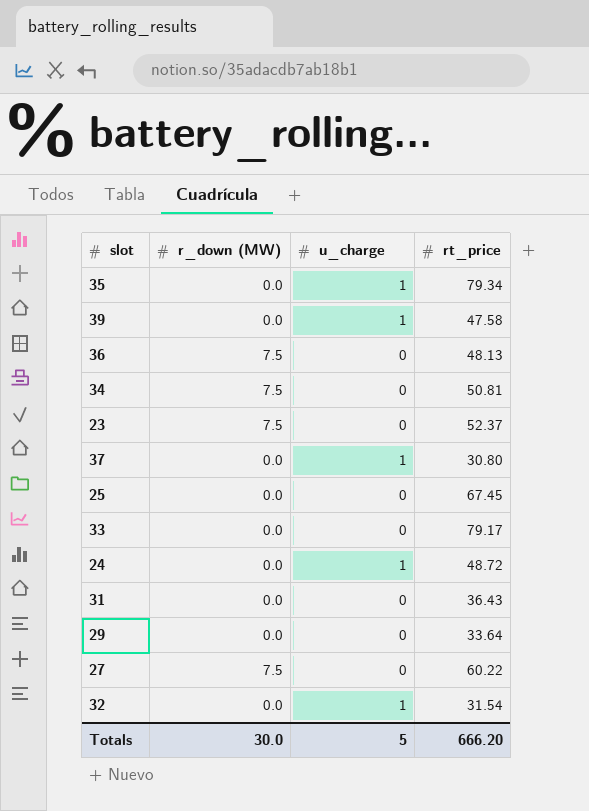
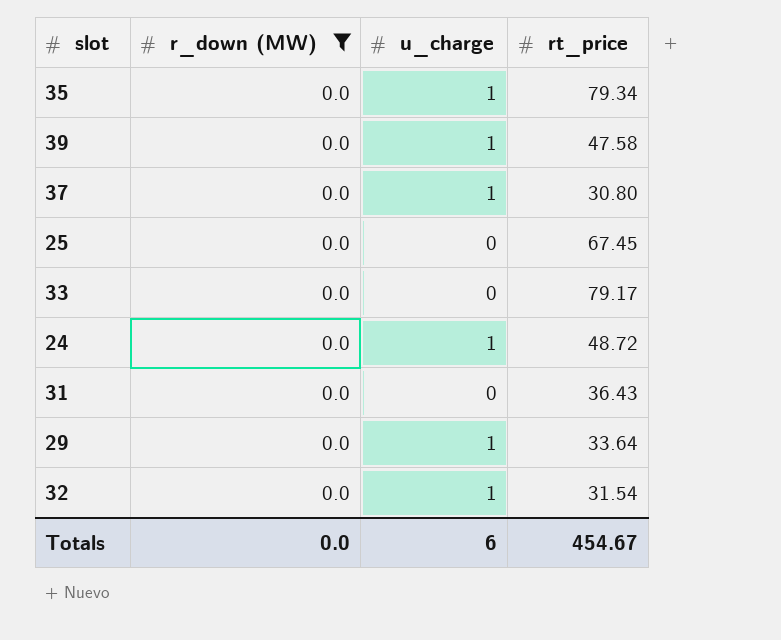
filter: none -> r_down (MW) = 0.0
29 | u_charge: 0 -> 1
Totals | r_down (MW): 30.0 -> 0.0
Totals | u_charge: 5 -> 6
Totals | rt_price: 666.20 -> 454.67

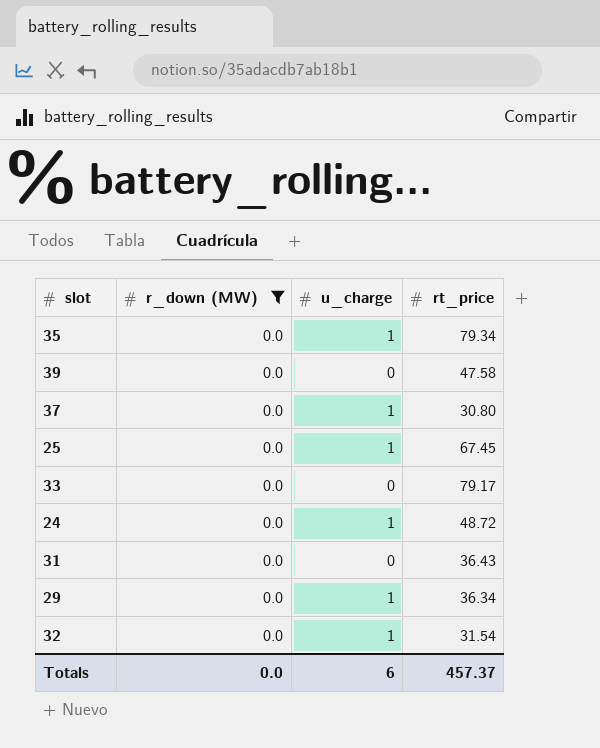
39 | u_charge: 1 -> 0
25 | u_charge: 0 -> 1
29 | rt_price: 33.64 -> 36.34
Totals | rt_price: 454.67 -> 457.37

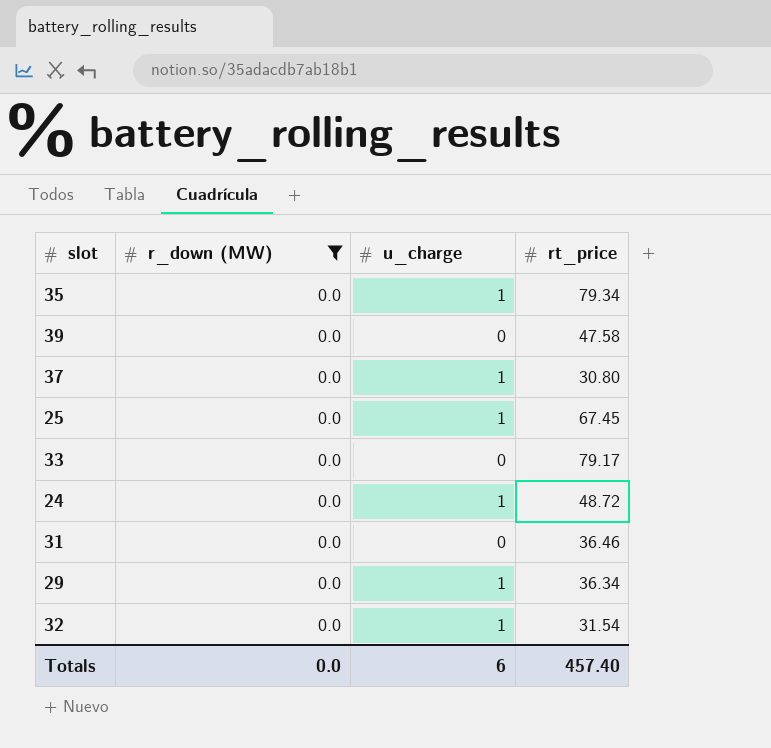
31 | rt_price: 36.43 -> 36.46
Totals | rt_price: 457.37 -> 457.40

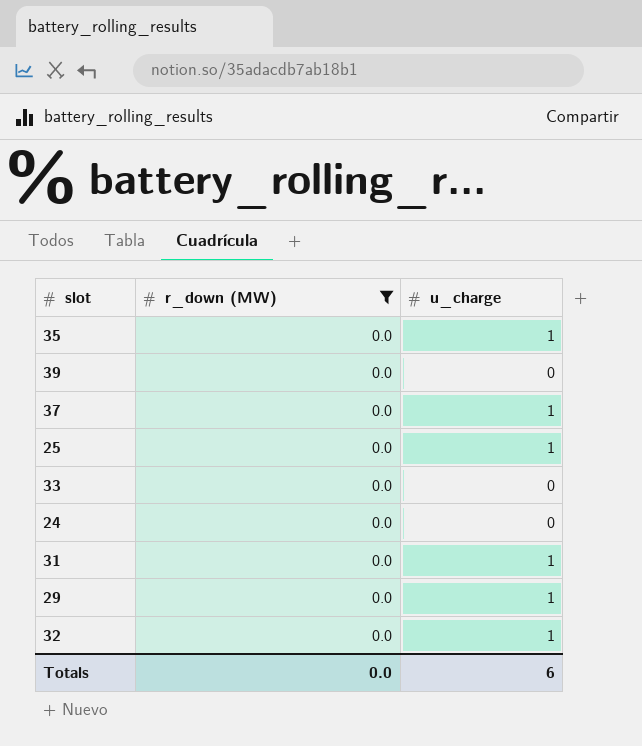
column rt_price | position: 4 -> none
24 | u_charge: 1 -> 0
31 | u_charge: 0 -> 1

